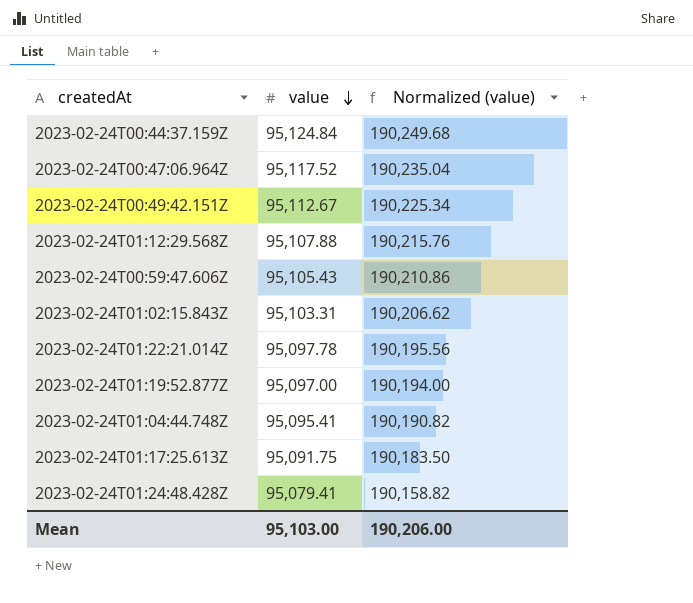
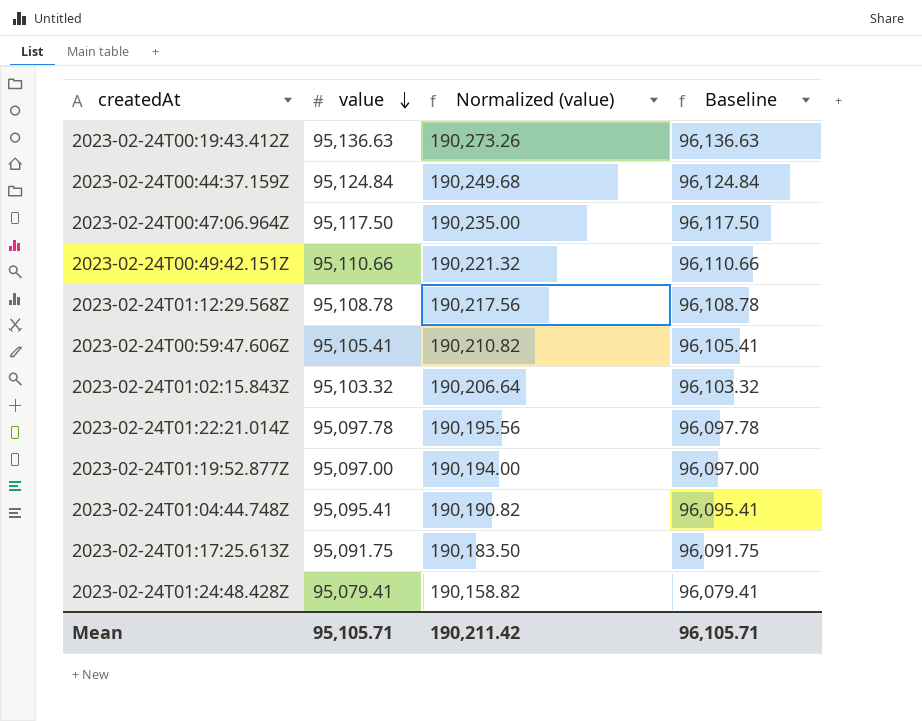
column Baseline | formula: none -> [value] + 1000
row 2023-02-24T00:19:43.412Z: none -> 95,136.63 | 190,273.26 | 96,136.63
2023-02-24T00:47:06.964Z | value: 95,117.52 -> 95,117.50
2023-02-24T00:47:06.964Z | Normalized (value): 190,235.04 -> 190,235.00
2023-02-24T00:49:42.151Z | value: 95,112.67 -> 95,110.66
2023-02-24T00:49:42.151Z | Normalized (value): 190,225.34 -> 190,221.32
2023-02-24T01:12:29.568Z | value: 95,107.88 -> 95,108.78
2023-02-24T01:12:29.568Z | Normalized (value): 190,215.76 -> 190,217.56
2023-02-24T00:59:47.606Z | value: 95,105.43 -> 95,105.41
2023-02-24T00:59:47.606Z | Normalized (value): 190,210.86 -> 190,210.82
2023-02-24T01:02:15.843Z | value: 95,103.31 -> 95,103.32
2023-02-24T01:02:15.843Z | Normalized (value): 190,206.62 -> 190,206.64
Mean | value: 95,103.00 -> 95,105.71
Mean | Normalized (value): 190,206.00 -> 190,211.42

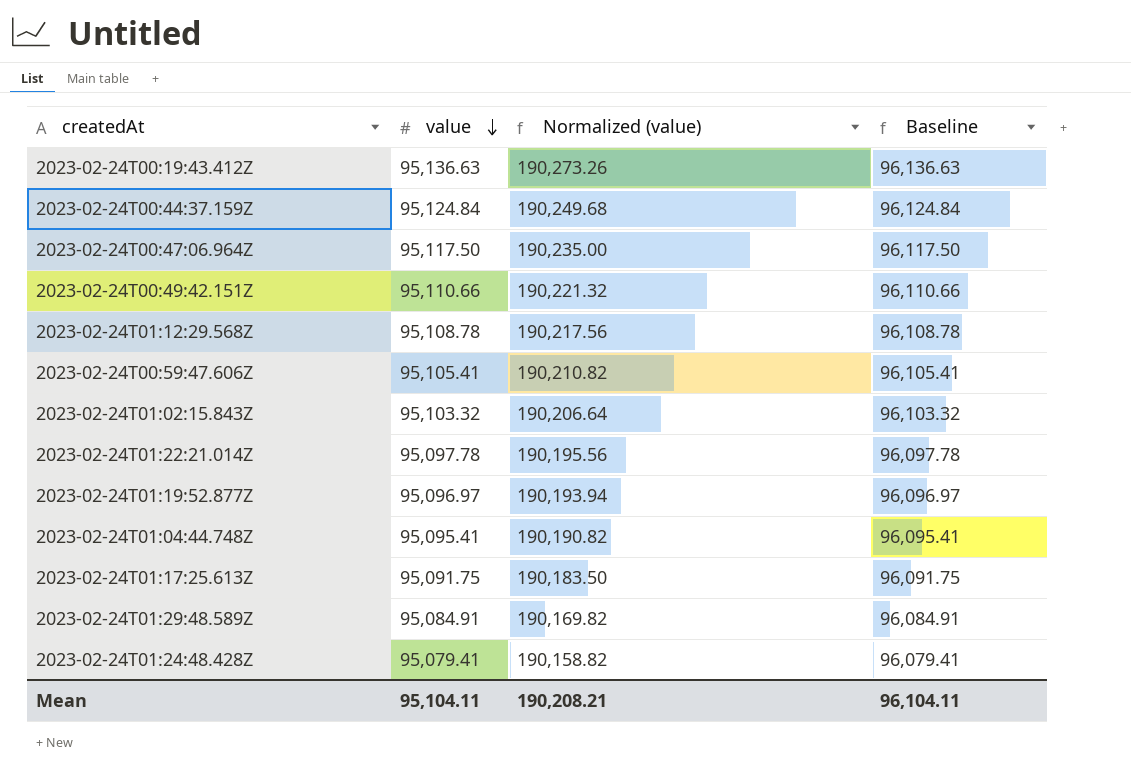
2023-02-24T01:19:52.877Z | value: 95,097.00 -> 95,096.97
2023-02-24T01:19:52.877Z | Normalized (value): 190,194.00 -> 190,193.94
2023-02-24T01:19:52.877Z | Baseline: 96,097.00 -> 96,096.97
row 2023-02-24T01:29:48.589Z: none -> 95,084.91 | 190,169.82 | 96,084.91
Mean | value: 95,105.71 -> 95,104.11
Mean | Normalized (value): 190,211.42 -> 190,208.21
Mean | Baseline: 96,105.71 -> 96,104.11

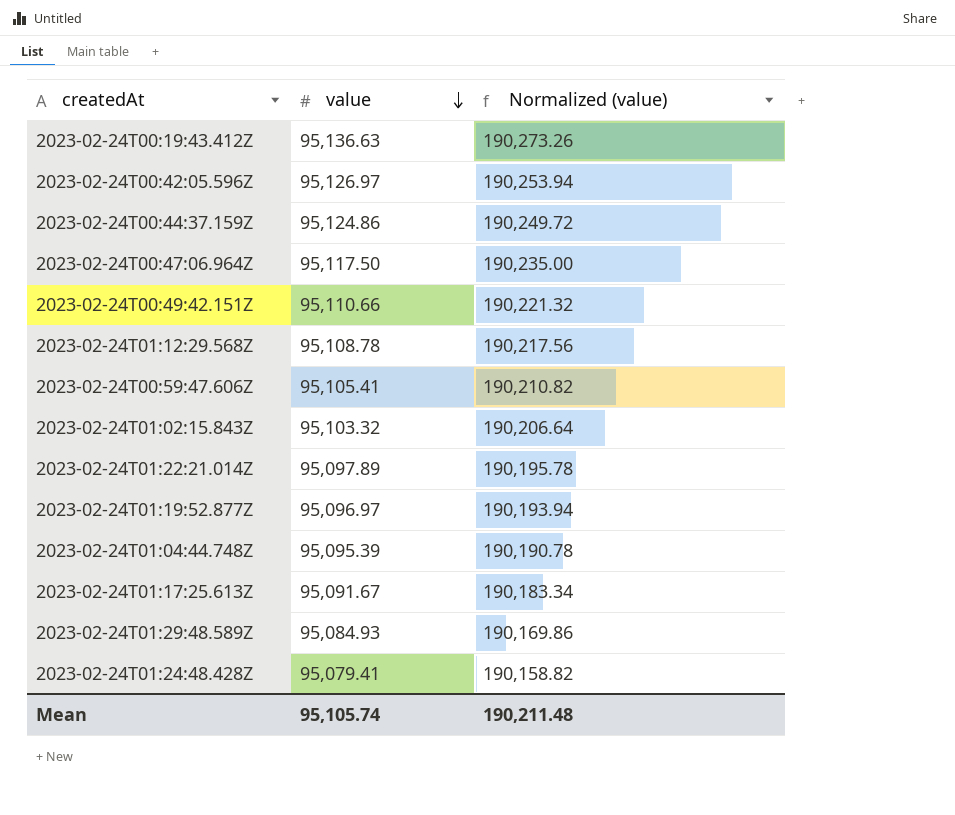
column Baseline | formula: [value] + 1000 -> none
row 2023-02-24T00:42:05.596Z: none -> 95,126.97 | 190,253.94
2023-02-24T00:44:37.159Z | value: 95,124.84 -> 95,124.86
2023-02-24T00:44:37.159Z | Normalized (value): 190,249.68 -> 190,249.72
2023-02-24T01:22:21.014Z | value: 95,097.78 -> 95,097.89
2023-02-24T01:22:21.014Z | Normalized (value): 190,195.56 -> 190,195.78
2023-02-24T01:04:44.748Z | value: 95,095.41 -> 95,095.39
2023-02-24T01:04:44.748Z | Normalized (value): 190,190.82 -> 190,190.78
2023-02-24T01:17:25.613Z | value: 95,091.75 -> 95,091.67
2023-02-24T01:17:25.613Z | Normalized (value): 190,183.50 -> 190,183.34
2023-02-24T01:29:48.589Z | value: 95,084.91 -> 95,084.93
2023-02-24T01:29:48.589Z | Normalized (value): 190,169.82 -> 190,169.86
Mean | value: 95,104.11 -> 95,105.74
Mean | Normalized (value): 190,208.21 -> 190,211.48

